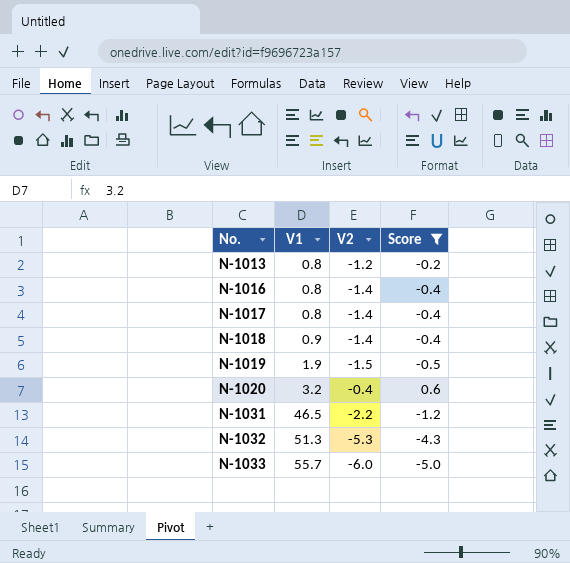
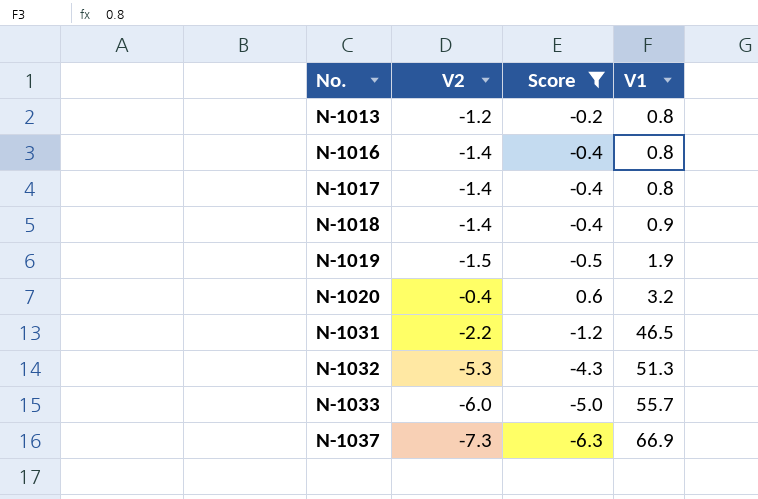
column V1 | position: 2 -> 4
row N-1037: none -> -7.3 | -6.3 | 66.9

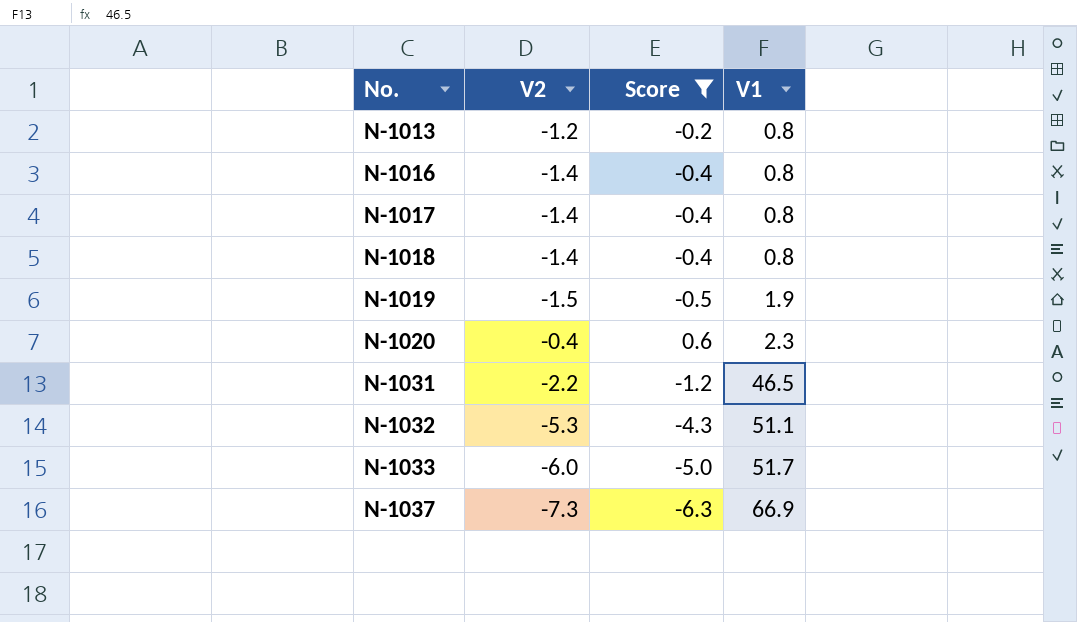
N-1018 | V1: 0.9 -> 0.8
N-1020 | V1: 3.2 -> 2.3
N-1032 | V1: 51.3 -> 51.1
N-1033 | V1: 55.7 -> 51.7

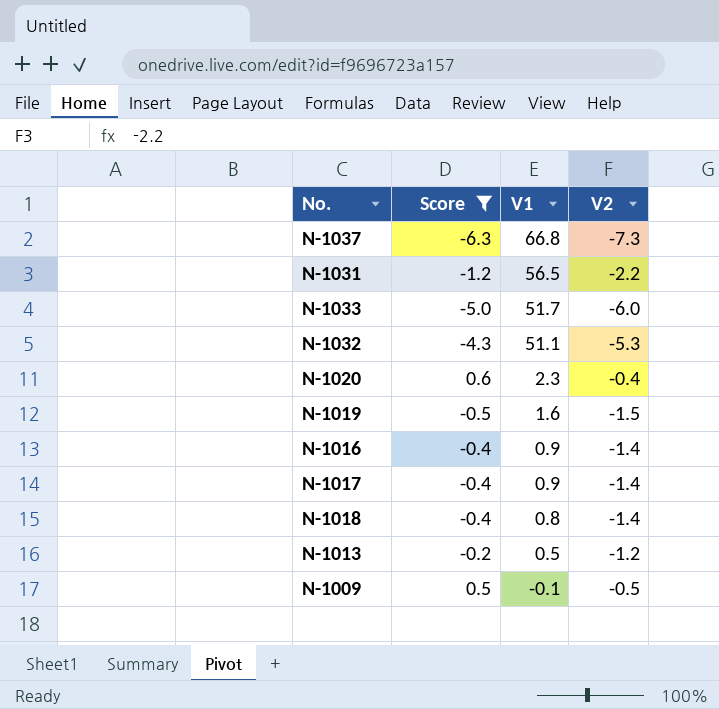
row order: No. ascending -> V1 descending
column V2 | position: 2 -> 4
N-1037 | V1: 66.9 -> 66.8
N-1031 | V1: 46.5 -> 56.5
N-1019 | V1: 1.9 -> 1.6
N-1016 | V1: 0.8 -> 0.9
N-1017 | V1: 0.8 -> 0.9
N-1013 | V1: 0.8 -> 0.5
row N-1009: none -> 0.5 | -0.1 | -0.5

